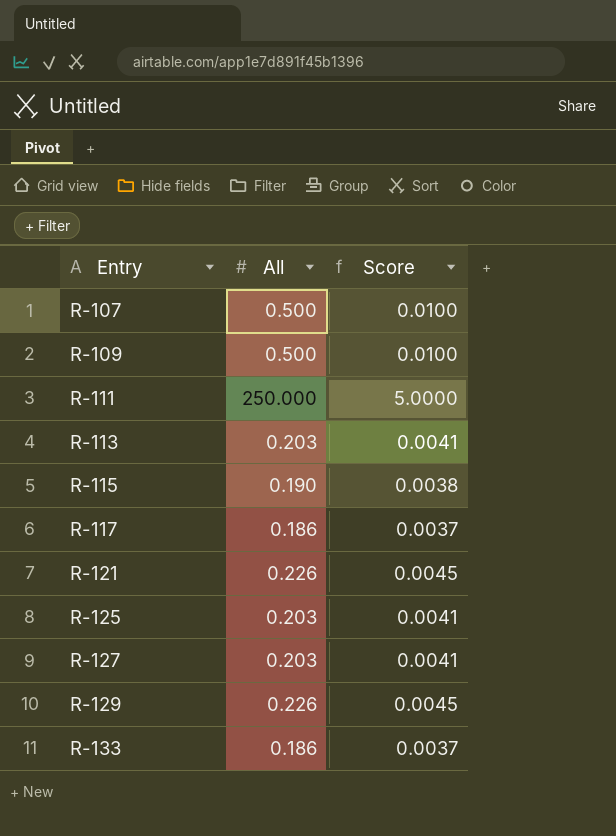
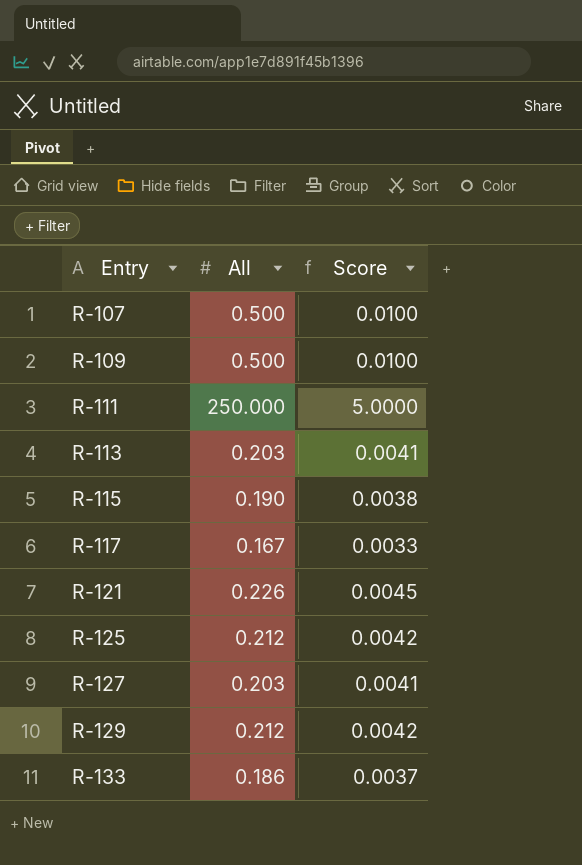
R-117 | All: 0.186 -> 0.167
R-117 | Score: 0.0037 -> 0.0033
R-125 | All: 0.203 -> 0.212
R-125 | Score: 0.0041 -> 0.0042
R-129 | All: 0.226 -> 0.212
R-129 | Score: 0.0045 -> 0.0042

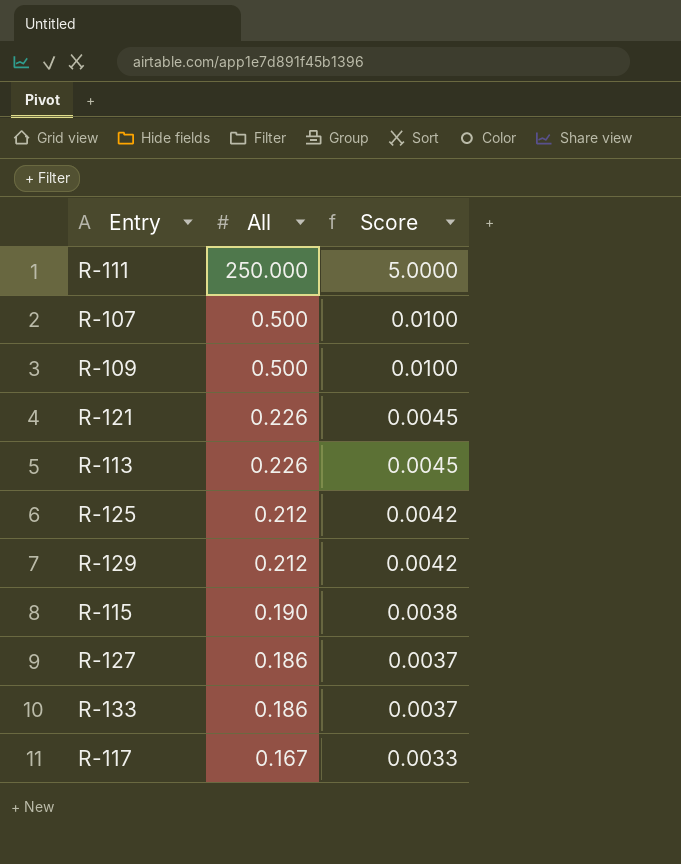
row order: Entry ascending -> All descending
R-113 | All: 0.203 -> 0.226
R-113 | Score: 0.0041 -> 0.0045
R-127 | All: 0.203 -> 0.186
R-127 | Score: 0.0041 -> 0.0037

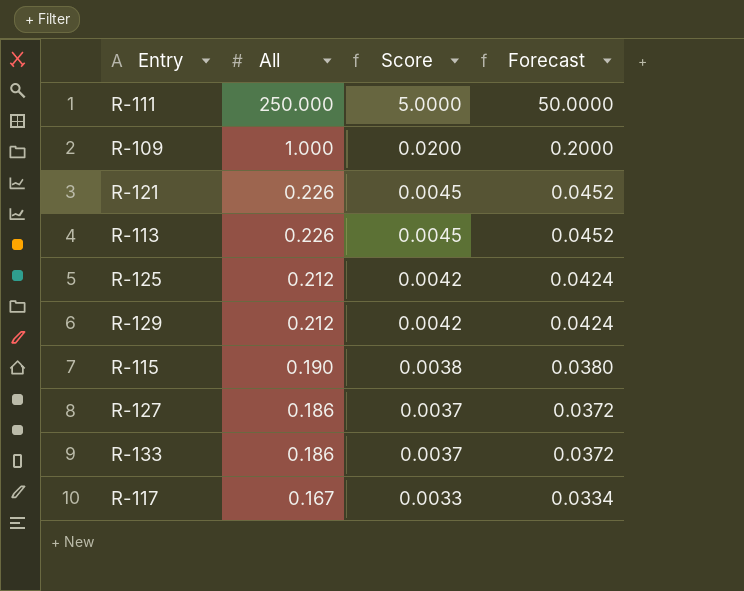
column Forecast | formula: none -> [All] * 0.2
row R-107: 0.500 | 0.0100 -> none
R-109 | All: 0.500 -> 1.000
R-109 | Score: 0.0100 -> 0.0200

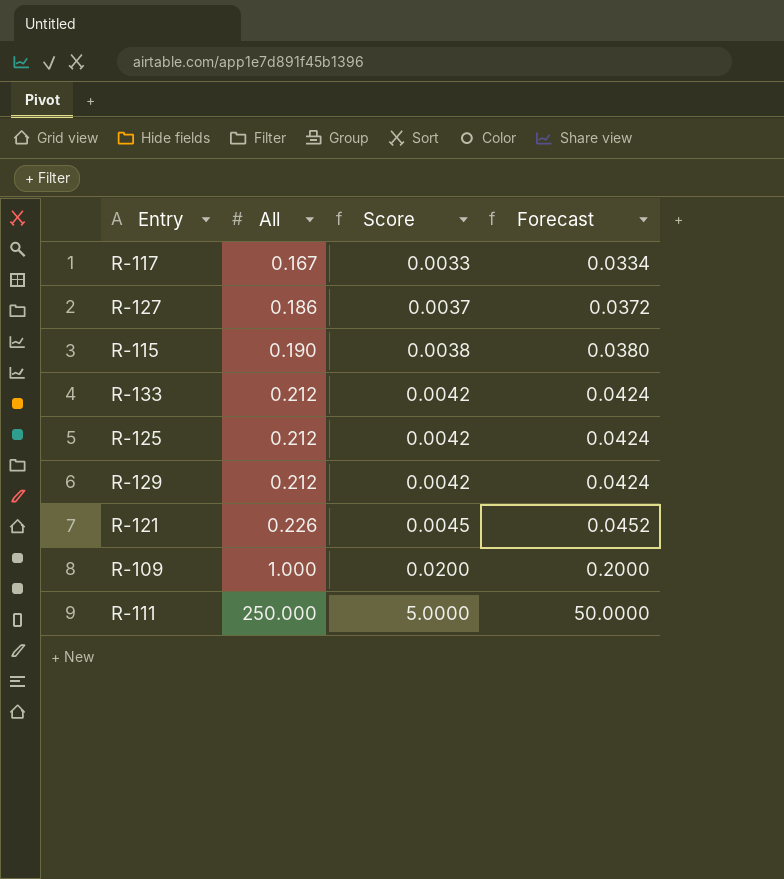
row order: All descending -> All ascending
row R-113: 0.226 | 0.0045 | 0.0452 -> none
R-133 | All: 0.186 -> 0.212
R-133 | Score: 0.0037 -> 0.0042
R-133 | Forecast: 0.0372 -> 0.0424

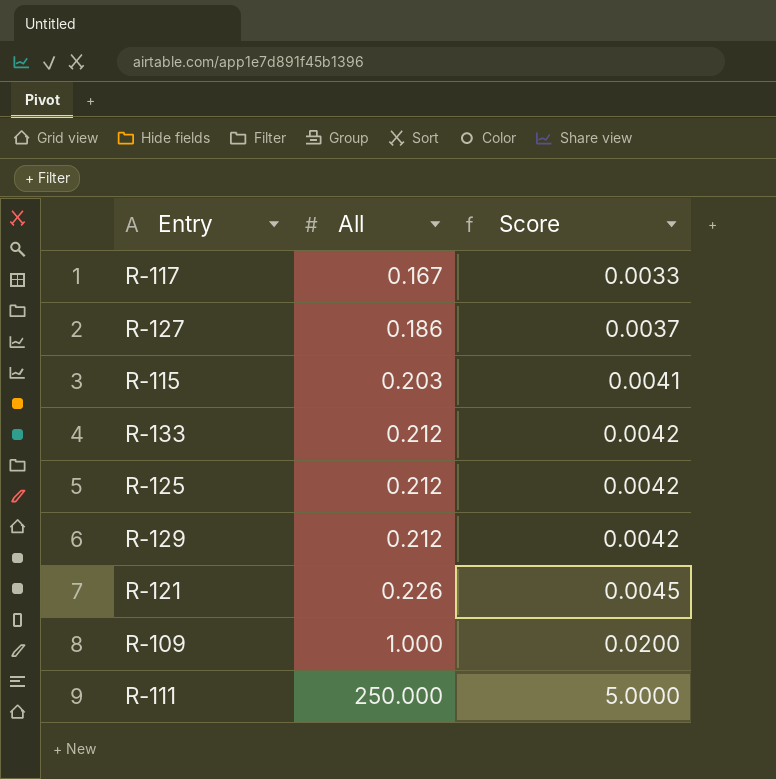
column Forecast | formula: [All] * 0.2 -> none
R-115 | All: 0.190 -> 0.203
R-115 | Score: 0.0038 -> 0.0041

